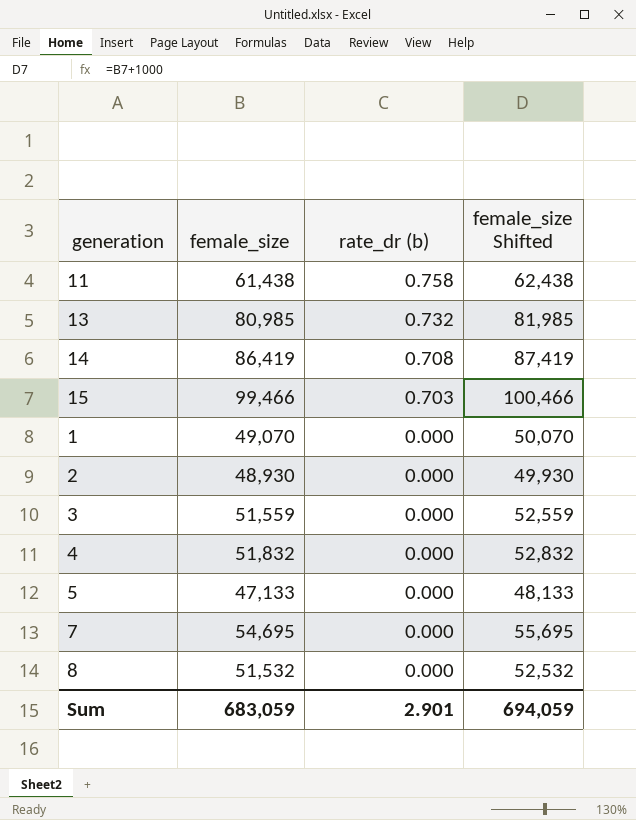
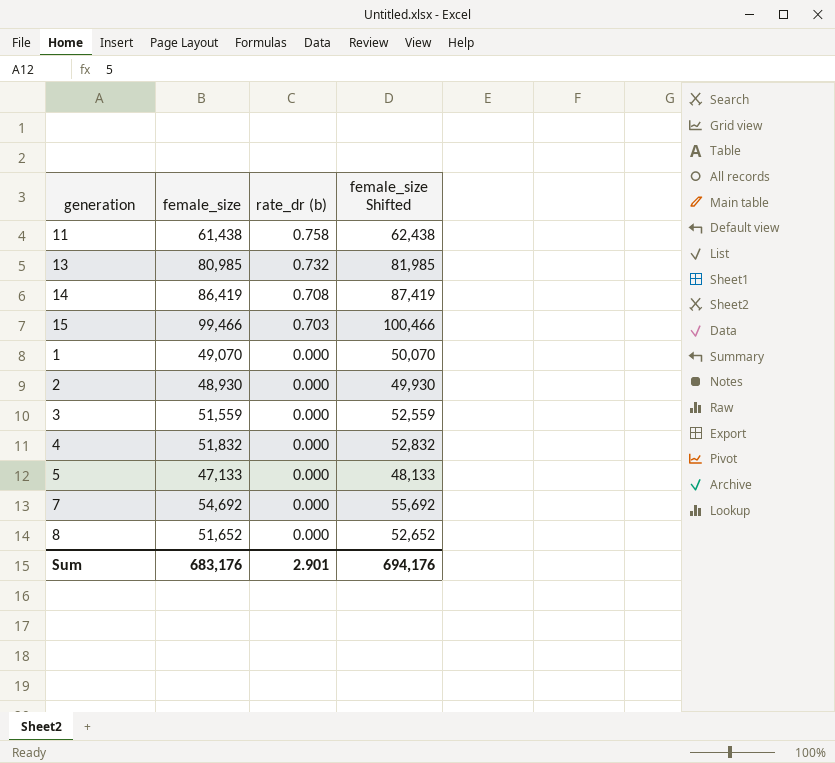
7 | female_size: 54,695 -> 54,692
7 | female_size Shifted: 55,695 -> 55,692
8 | female_size: 51,532 -> 51,652
8 | female_size Shifted: 52,532 -> 52,652
Sum | female_size: 683,059 -> 683,176
Sum | female_size Shifted: 694,059 -> 694,176

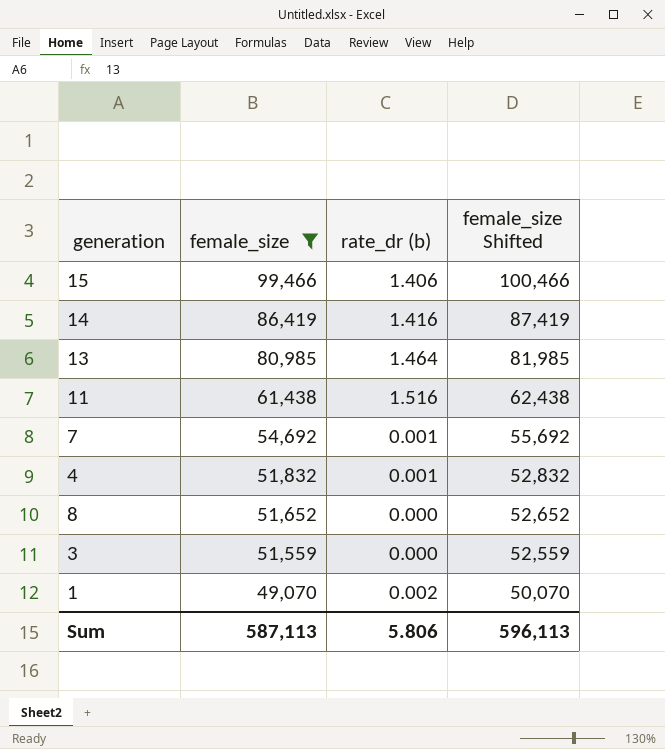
filter: none -> female_size >= 49,070
row order: rate_dr (b) descending -> female_size descending
15 | rate_dr (b): 0.703 -> 1.406
14 | rate_dr (b): 0.708 -> 1.416
13 | rate_dr (b): 0.732 -> 1.464
11 | rate_dr (b): 0.758 -> 1.516
7 | rate_dr (b): 0.000 -> 0.001
4 | rate_dr (b): 0.000 -> 0.001
1 | rate_dr (b): 0.000 -> 0.002
Sum | female_size: 683,176 -> 587,113
Sum | rate_dr (b): 2.901 -> 5.806
Sum | female_size Shifted: 694,176 -> 596,113

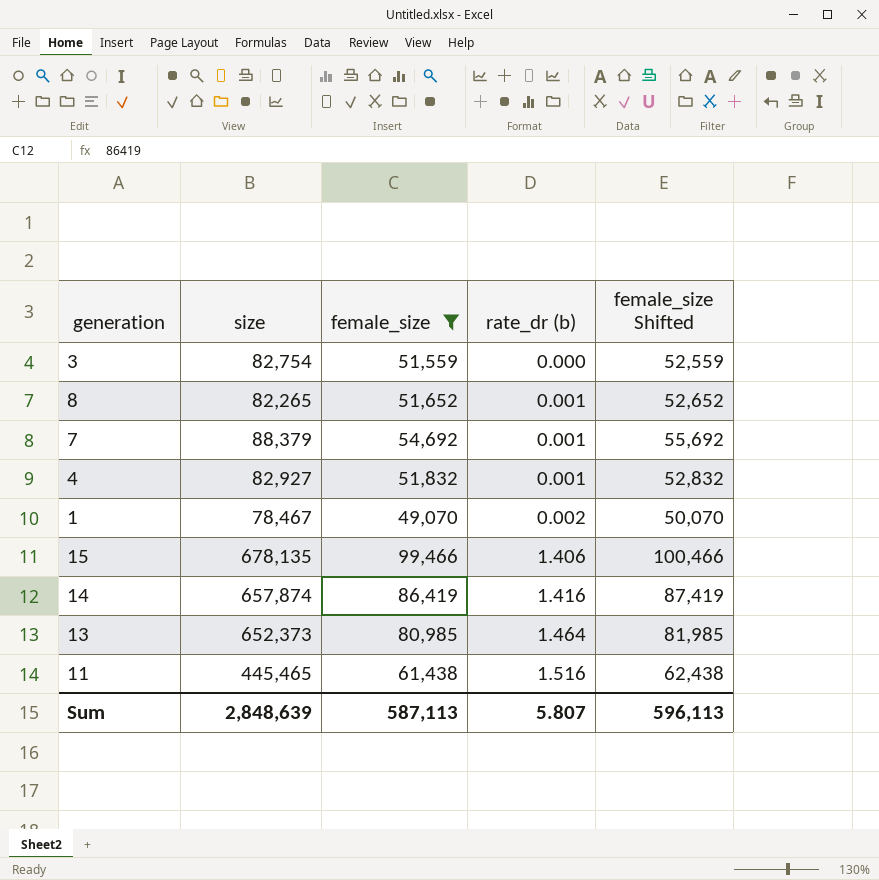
row order: female_size descending -> rate_dr (b) ascending
column size | position: none -> 2
8 | rate_dr (b): 0.000 -> 0.001
Sum | rate_dr (b): 5.806 -> 5.807

